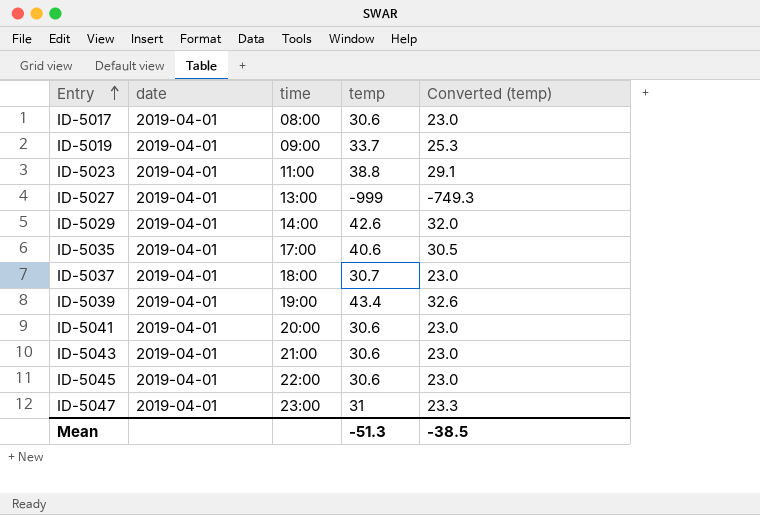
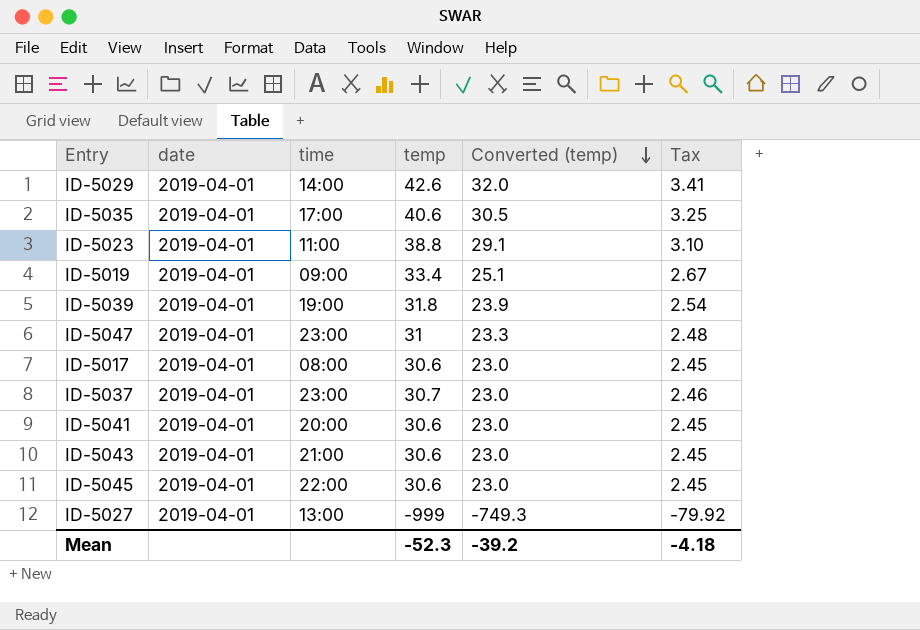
row order: Entry ascending -> Converted (temp) descending
column Tax | formula: none -> [temp] * 0.08
ID-5019 | temp: 33.7 -> 33.4
ID-5019 | Converted (temp): 25.3 -> 25.1
ID-5039 | temp: 43.4 -> 31.8
ID-5039 | Converted (temp): 32.6 -> 23.9
ID-5037 | time: 18:00 -> 23:00
Mean | temp: -51.3 -> -52.3
Mean | Converted (temp): -38.5 -> -39.2

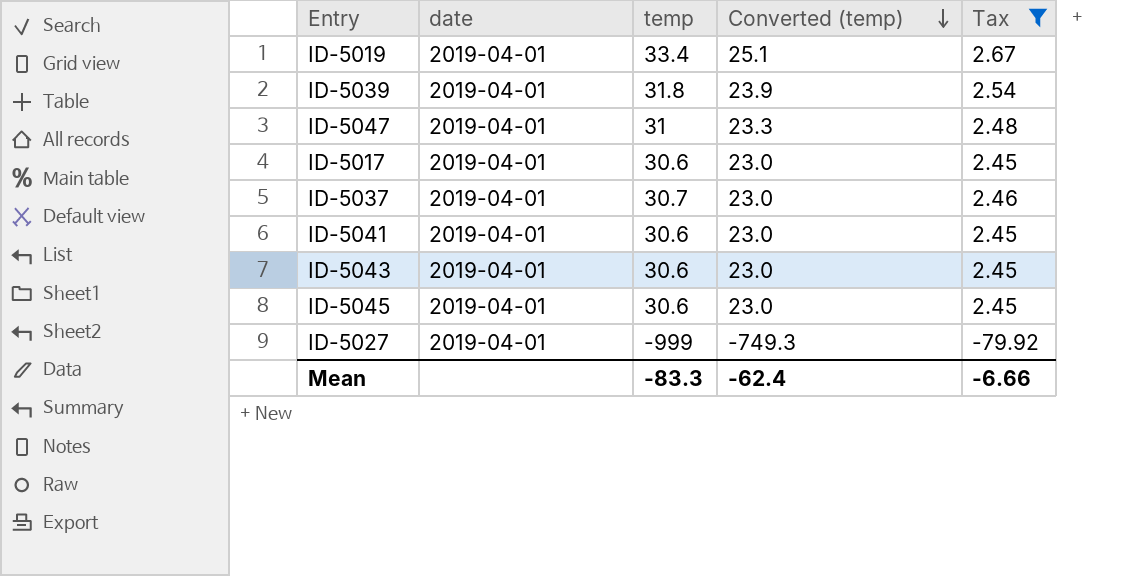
filter: none -> Tax <= 2.67
column time | position: 3 -> none
Mean | temp: -52.3 -> -83.3
Mean | Converted (temp): -39.2 -> -62.4
Mean | Tax: -4.18 -> -6.66

